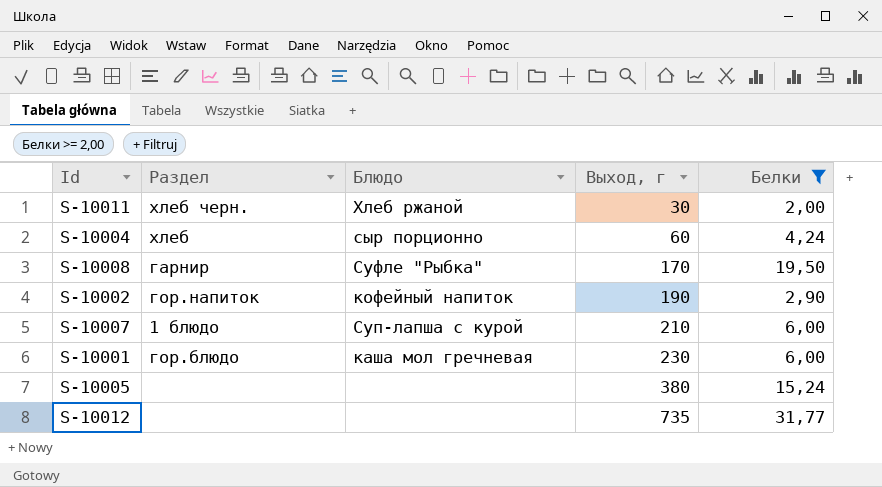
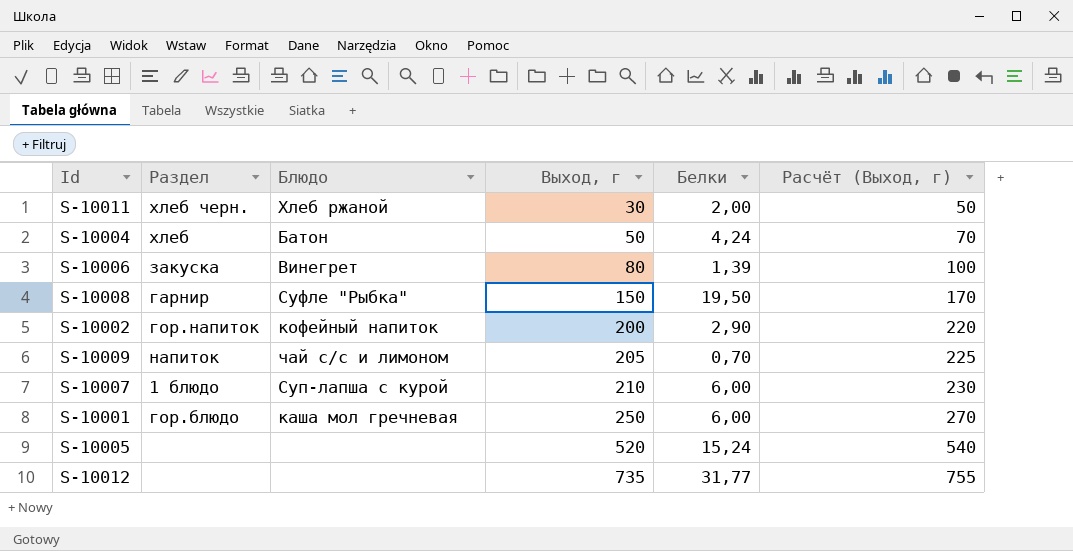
filter: Белки >= 2,00 -> none
column Расчёт (Выход, г) | formula: none -> [Выход, г] + 20
S-10004 | Блюдо: сыр порционно -> Батон
S-10004 | Выход, г: 60 -> 50
S-10008 | Выход, г: 170 -> 150
S-10002 | Выход, г: 190 -> 200
S-10001 | Выход, г: 230 -> 250
S-10005 | Выход, г: 380 -> 520

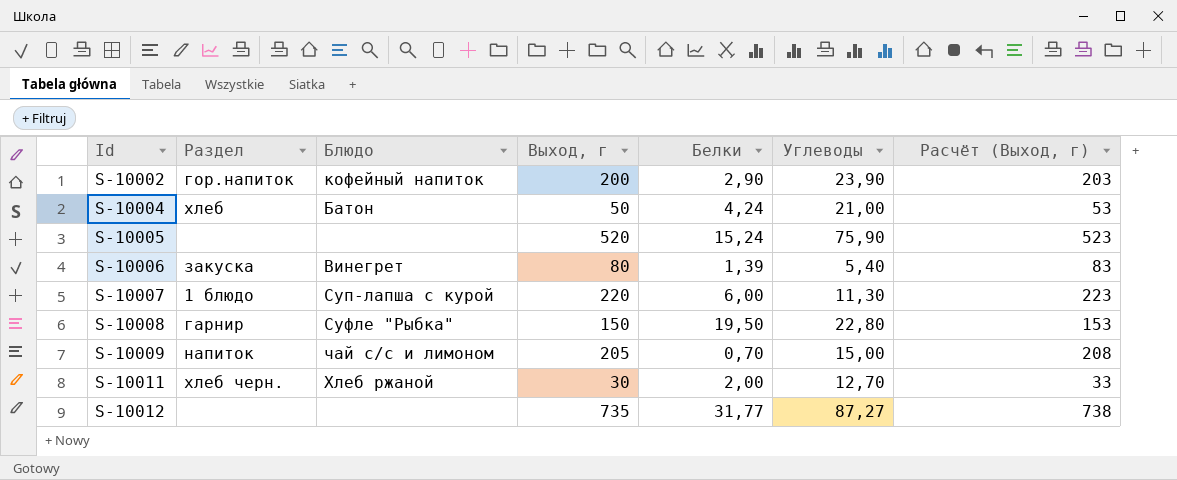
row order: Выход, г ascending -> Id ascending
column Углеводы | position: none -> 6
column Расчёт (Выход, г) | formula: [Выход, г] + 20 -> [Выход, г] + 3
row S-10001: гор.блюдо | каша мол гречневая | 250 | 6,00 | 270 -> none
S-10007 | Выход, г: 210 -> 220

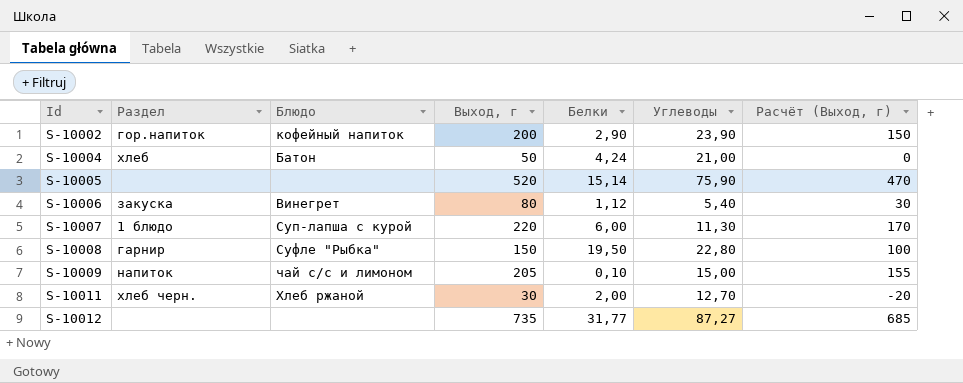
column Расчёт (Выход, г) | formula: [Выход, г] + 3 -> [Выход, г] - 50
S-10005 | Белки: 15,24 -> 15,14
S-10006 | Белки: 1,39 -> 1,12
S-10009 | Белки: 0,70 -> 0,10

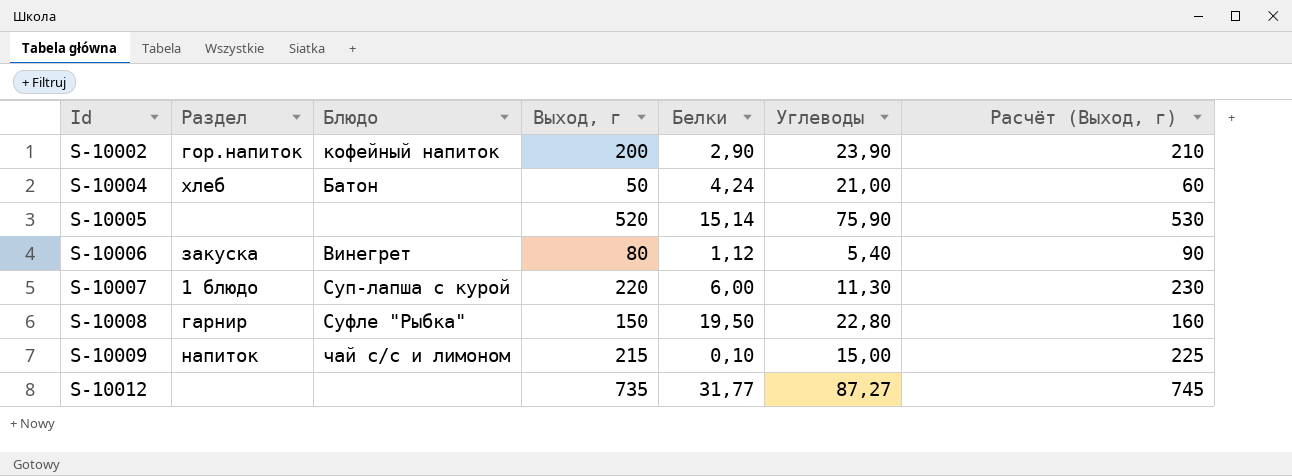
column Расчёт (Выход, г) | formula: [Выход, г] - 50 -> [Выход, г] + 10
row S-10011: хлеб черн. | Хлеб ржаной | 30 | 2,00 | 12,70 | -20 -> none
S-10009 | Выход, г: 205 -> 215

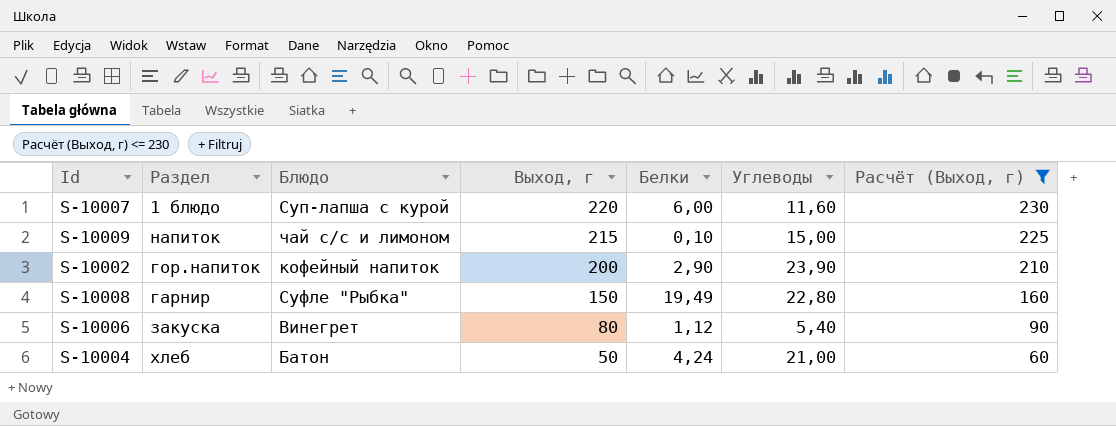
filter: none -> Расчёт (Выход, г) <= 230
row order: Id ascending -> Выход, г descending
S-10007 | Углеводы: 11,30 -> 11,60
S-10008 | Белки: 19,50 -> 19,49

